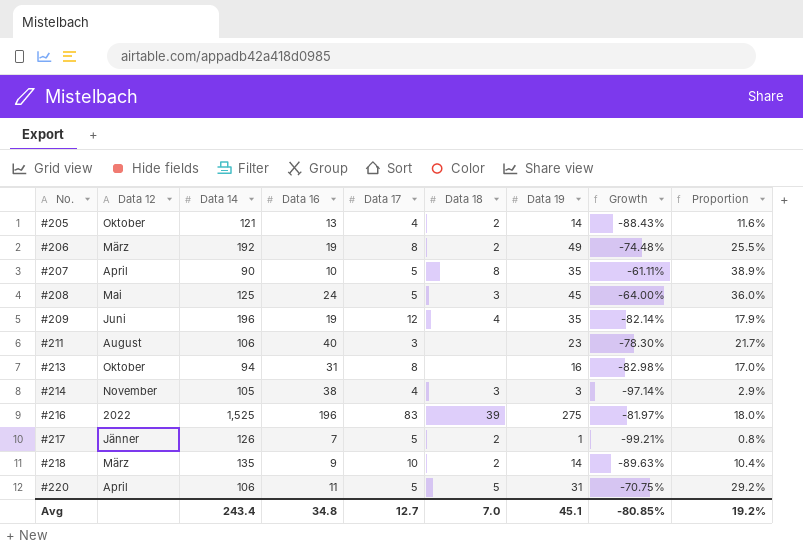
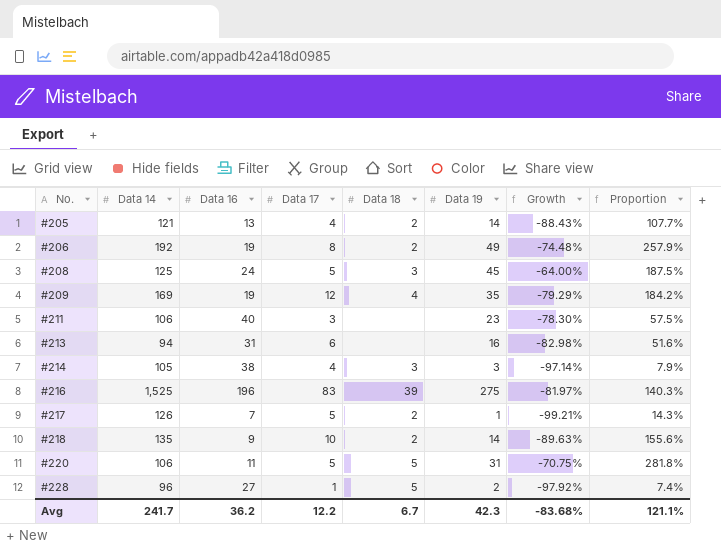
column Data 12 | position: 2 -> none
column Proportion | formula: [Data 19] / [Data 14] -> [Data 19] / [Data 16]
row #207: April | 90 | 10 | 5 | 8 | 35 | -61.11% | 38.9% -> none
#209 | Data 14: 196 -> 169
#209 | Growth: -82.14% -> -79.29%
#213 | Data 17: 8 -> 6
row #228: none -> 96 | 27 | 1 | 5 | 2 | -97.92% | 7.4%
Avg | Data 14: 243.4 -> 241.7
Avg | Data 16: 34.8 -> 36.2
Avg | Data 17: 12.7 -> 12.2
Avg | Data 18: 7.0 -> 6.7
Avg | Data 19: 45.1 -> 42.3
Avg | Growth: -80.85% -> -83.68%
Avg | Proportion: 19.2% -> 121.1%

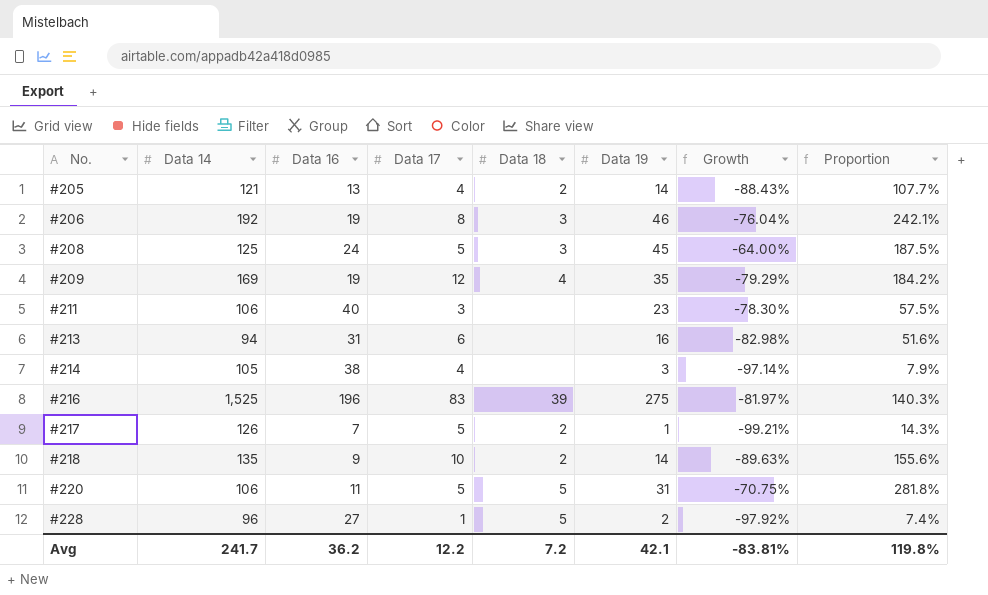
#206 | Data 18: 2 -> 3
#206 | Data 19: 49 -> 46
#206 | Growth: -74.48% -> -76.04%
#206 | Proportion: 257.9% -> 242.1%
#214 | Data 18: 3 -> none
Avg | Data 18: 6.7 -> 7.2
Avg | Data 19: 42.3 -> 42.1
Avg | Growth: -83.68% -> -83.81%
Avg | Proportion: 121.1% -> 119.8%

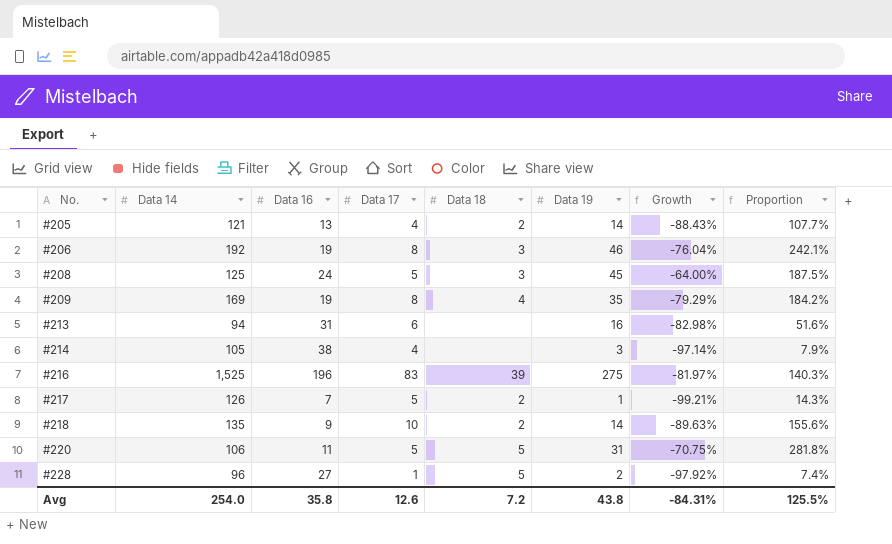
row #211: 106 | 40 | 3 | none | 23 | -78.30% | 57.5% -> none
#209 | Data 17: 12 -> 8
Avg | Data 14: 241.7 -> 254.0
Avg | Data 16: 36.2 -> 35.8
Avg | Data 17: 12.2 -> 12.6
Avg | Data 19: 42.1 -> 43.8
Avg | Growth: -83.81% -> -84.31%
Avg | Proportion: 119.8% -> 125.5%

